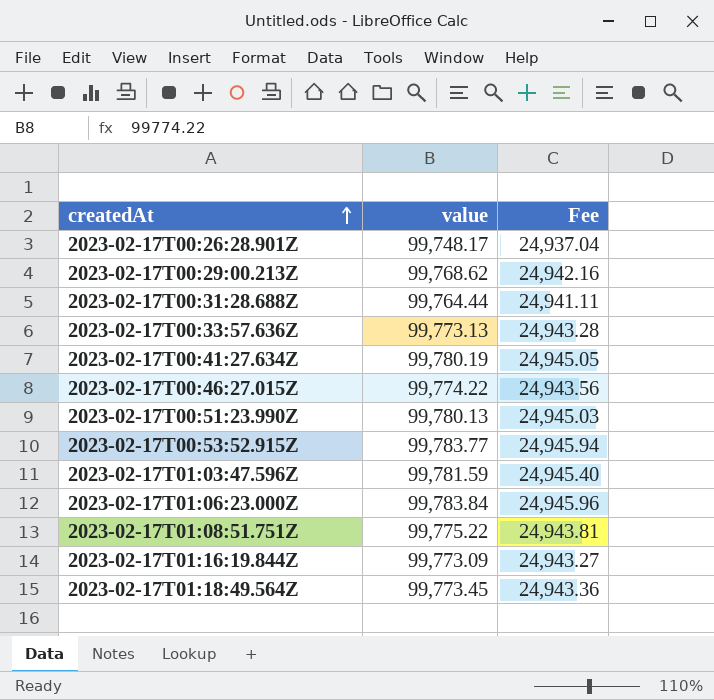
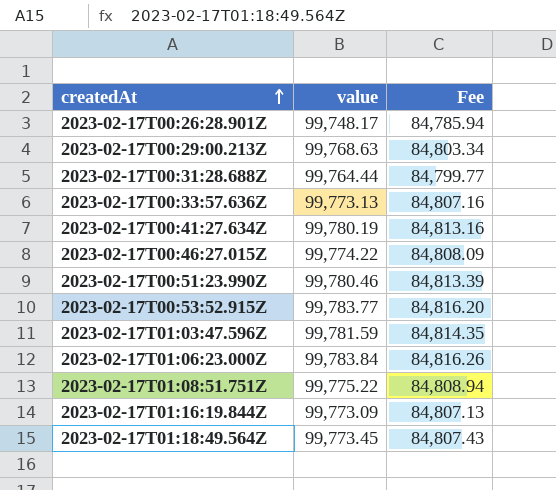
column Fee | formula: [value] * 0.25 -> [value] * 0.85
2023-02-17T00:29:00.213Z | value: 99,768.62 -> 99,768.63
2023-02-17T00:51:23.990Z | value: 99,780.13 -> 99,780.46

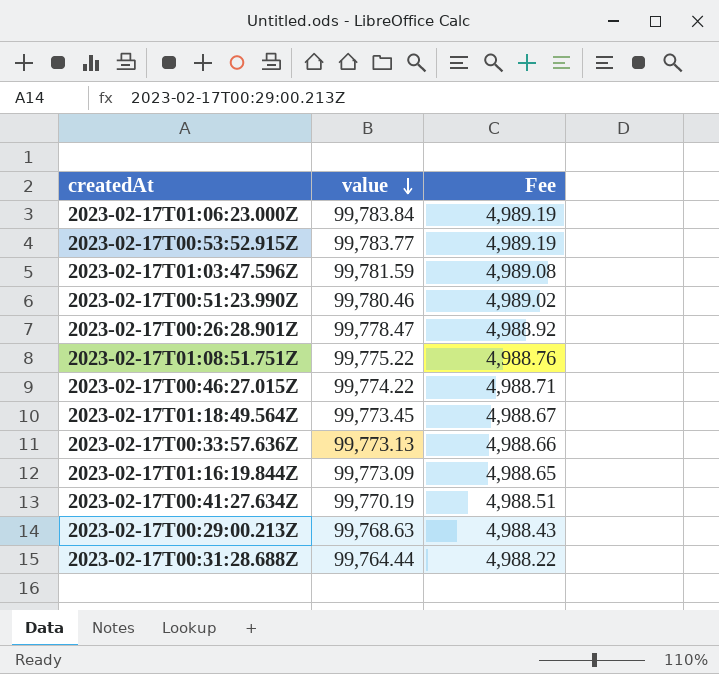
row order: createdAt ascending -> value descending
column Fee | formula: [value] * 0.85 -> [value] * 0.05
2023-02-17T00:26:28.901Z | value: 99,748.17 -> 99,778.47
2023-02-17T00:41:27.634Z | value: 99,780.19 -> 99,770.19

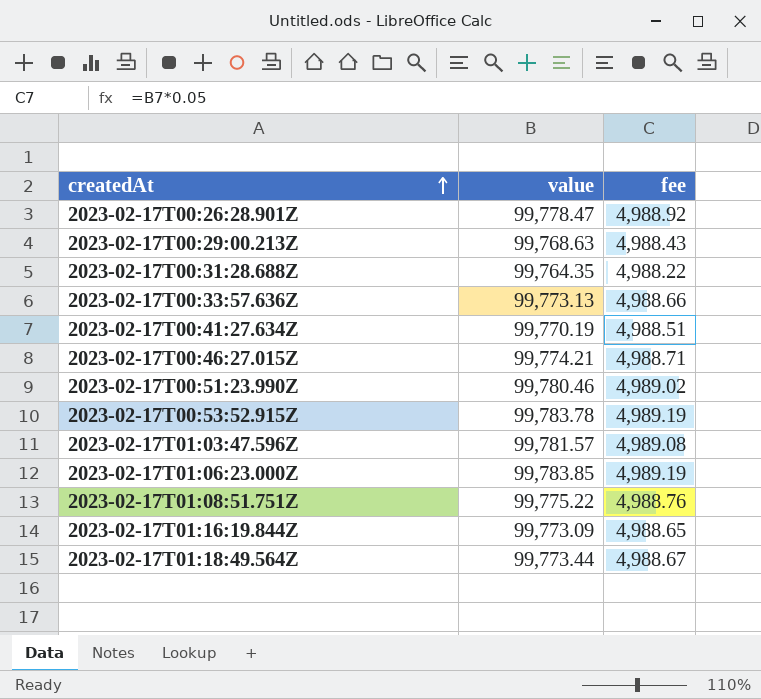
row order: value descending -> createdAt ascending
column name: Fee -> fee
2023-02-17T00:31:28.688Z | value: 99,764.44 -> 99,764.35
2023-02-17T00:46:27.015Z | value: 99,774.22 -> 99,774.21
2023-02-17T00:53:52.915Z | value: 99,783.77 -> 99,783.78
2023-02-17T01:03:47.596Z | value: 99,781.59 -> 99,781.57
2023-02-17T01:06:23.000Z | value: 99,783.84 -> 99,783.85
2023-02-17T01:18:49.564Z | value: 99,773.45 -> 99,773.44

